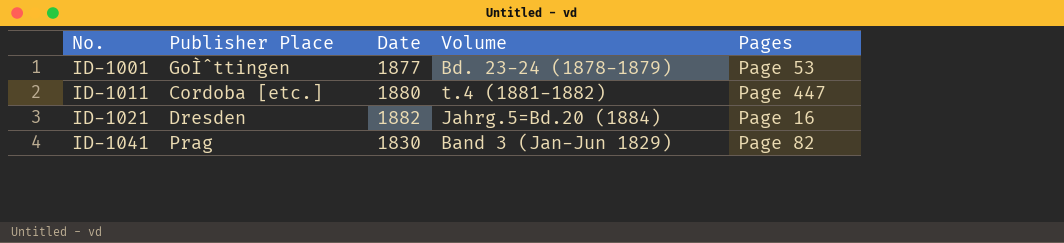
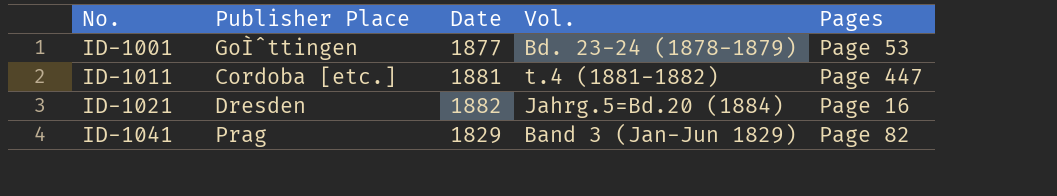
column name: Volume -> Vol.
ID-1011 | Date: 1880 -> 1881
ID-1041 | Date: 1830 -> 1829

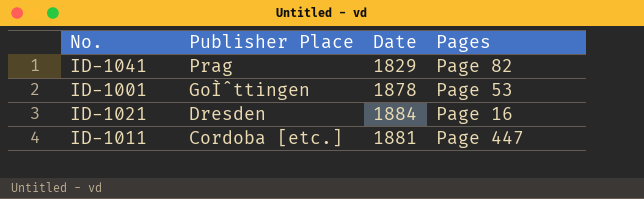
row order: No. ascending -> Publisher Place descending
column Vol. | position: 4 -> none
ID-1001 | Date: 1877 -> 1878
ID-1021 | Date: 1882 -> 1884

